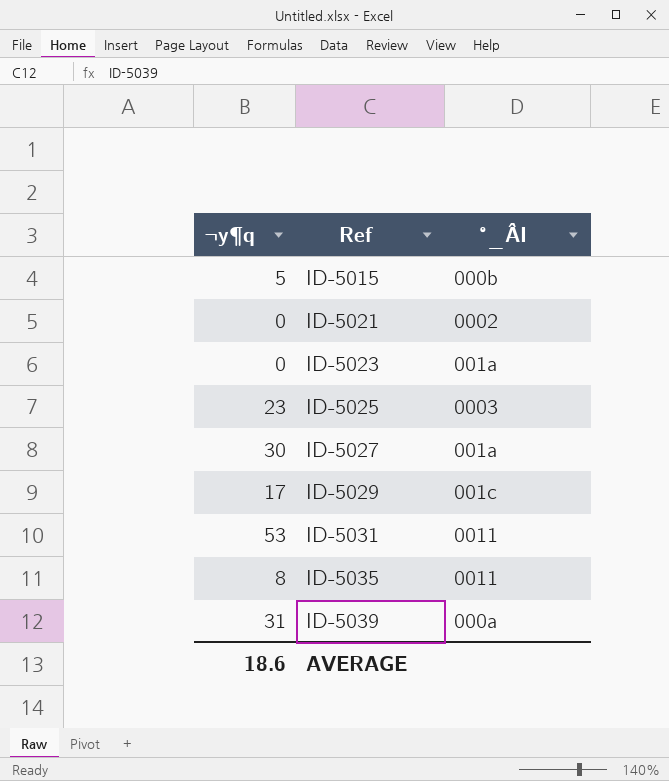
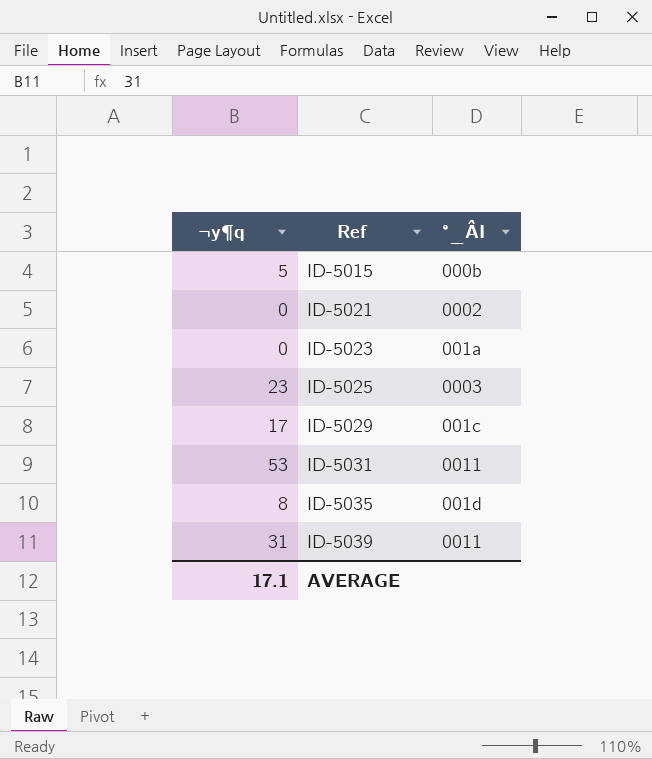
row ID-5027: 30 | 001a -> none
ID-5035 | °_ÂI: 0011 -> 001d
ID-5039 | °_ÂI: 000a -> 0011
AVERAGE | ¬y¶q: 18.6 -> 17.1

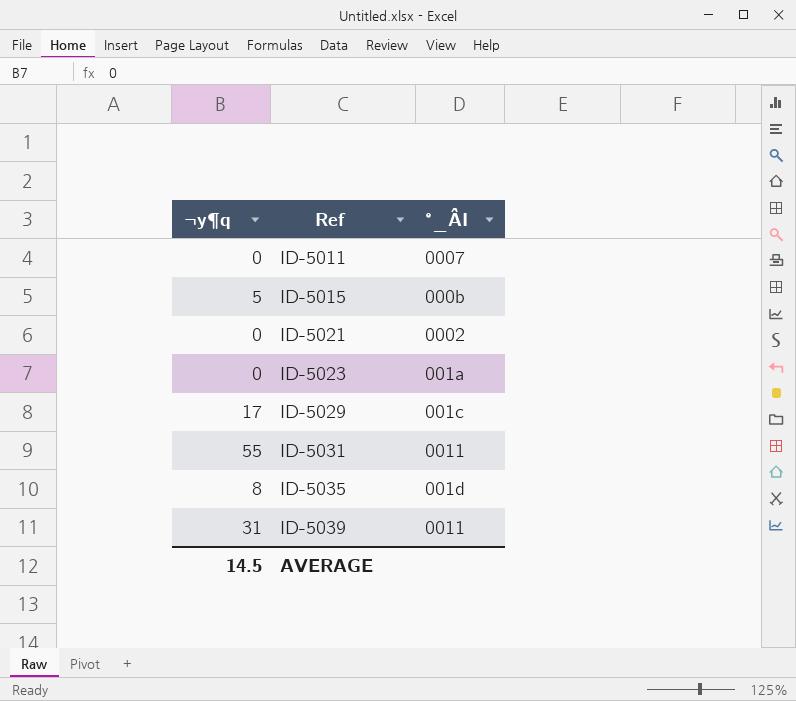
row ID-5025: 23 | 0003 -> none
row ID-5011: none -> 0 | 0007
ID-5031 | ¬y¶q: 53 -> 55
AVERAGE | ¬y¶q: 17.1 -> 14.5

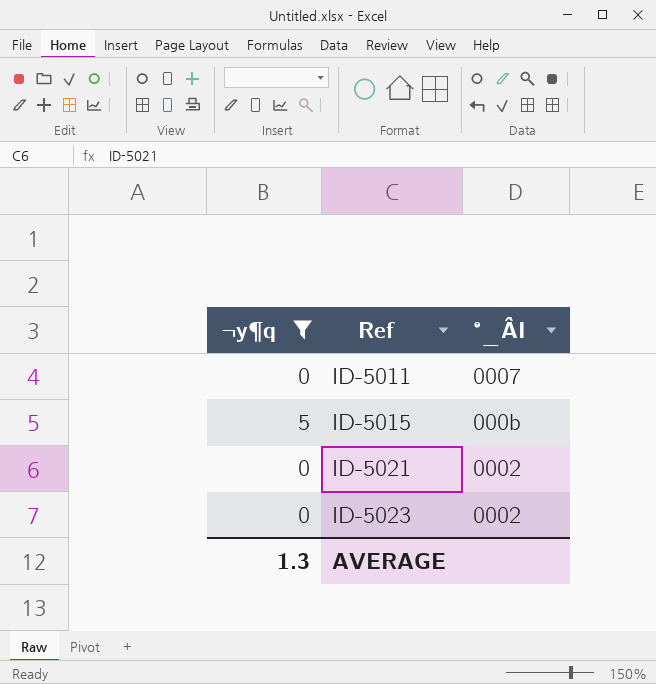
filter: none -> ¬y¶q <= 5
ID-5023 | °_ÂI: 001a -> 0002
AVERAGE | ¬y¶q: 14.5 -> 1.3

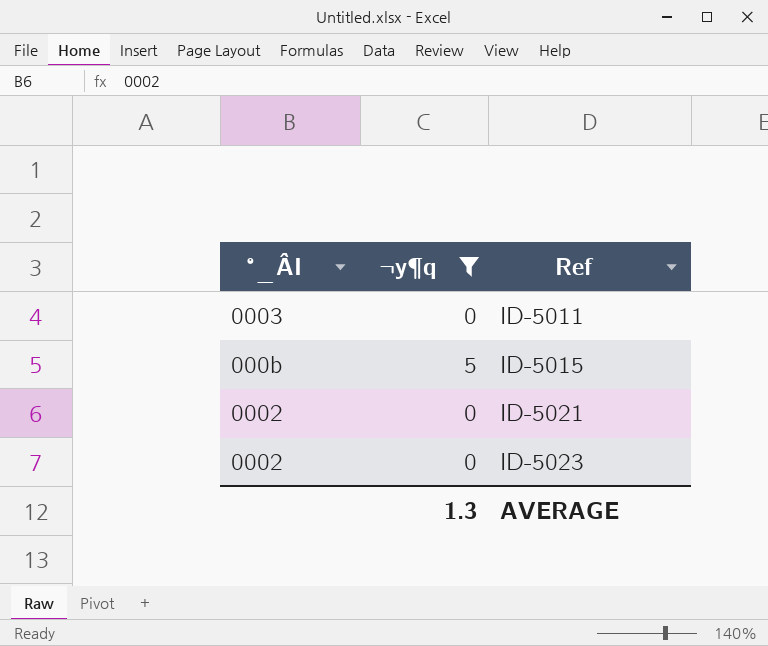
column °_ÂI | position: 3 -> 1
ID-5011 | °_ÂI: 0007 -> 0003

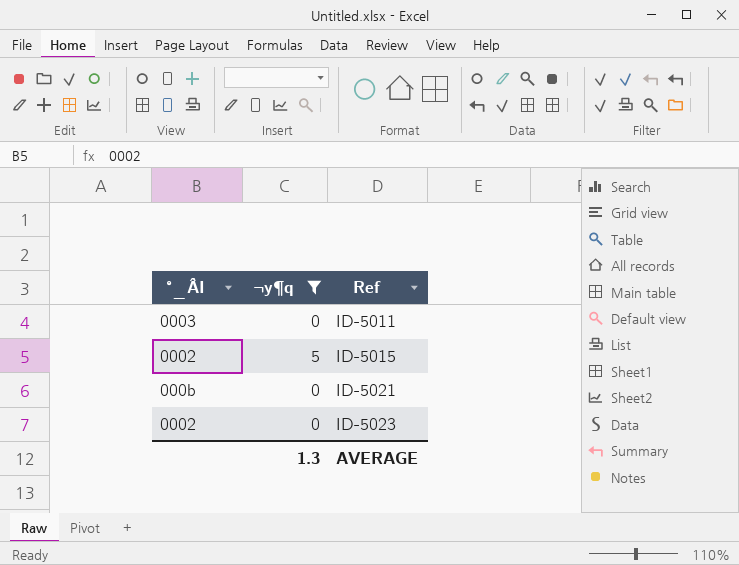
ID-5015 | °_ÂI: 000b -> 0002
ID-5021 | °_ÂI: 0002 -> 000b

